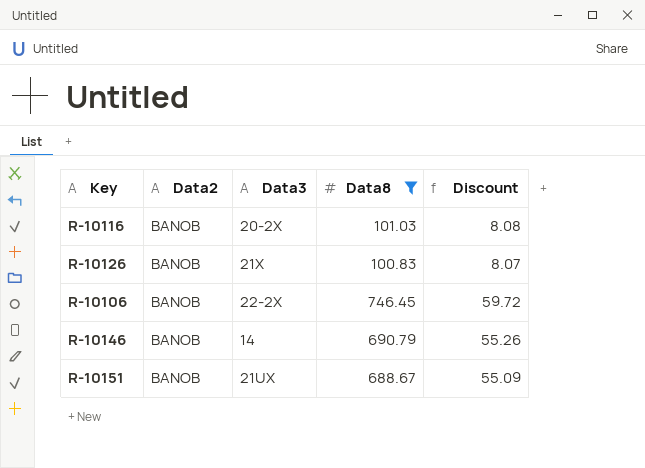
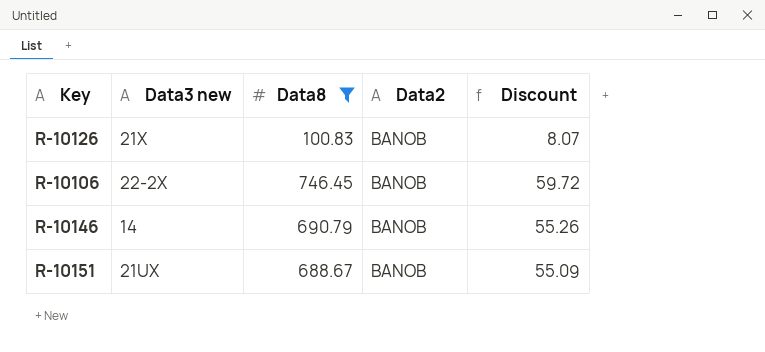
column name: Data3 -> Data3 new
column Data2 | position: 2 -> 4
row R-10116: BANOB | 20-2X | 101.03 | 8.08 -> none

